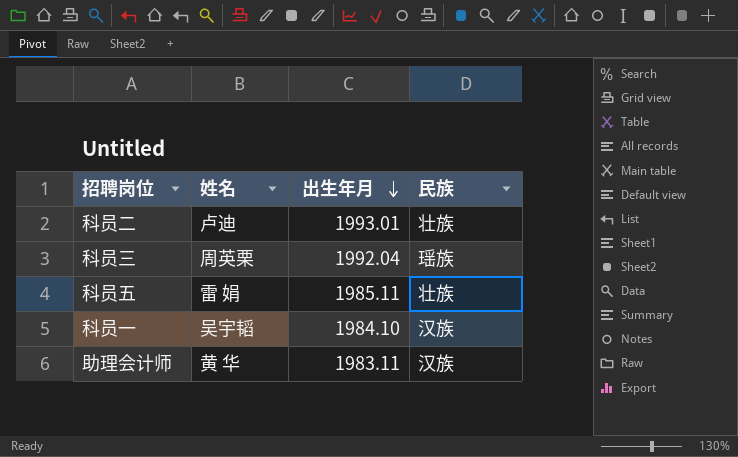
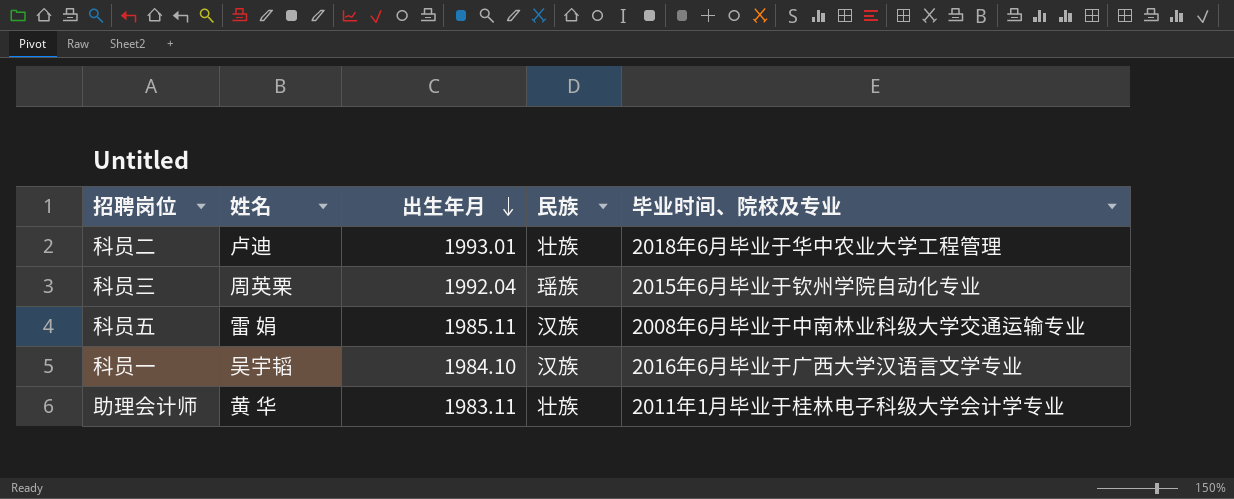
column 毕业时间、院校及专业 | position: none -> 5
科员五 | 民族: 壮族 -> 汉族
助理会计师 | 民族: 汉族 -> 壮族

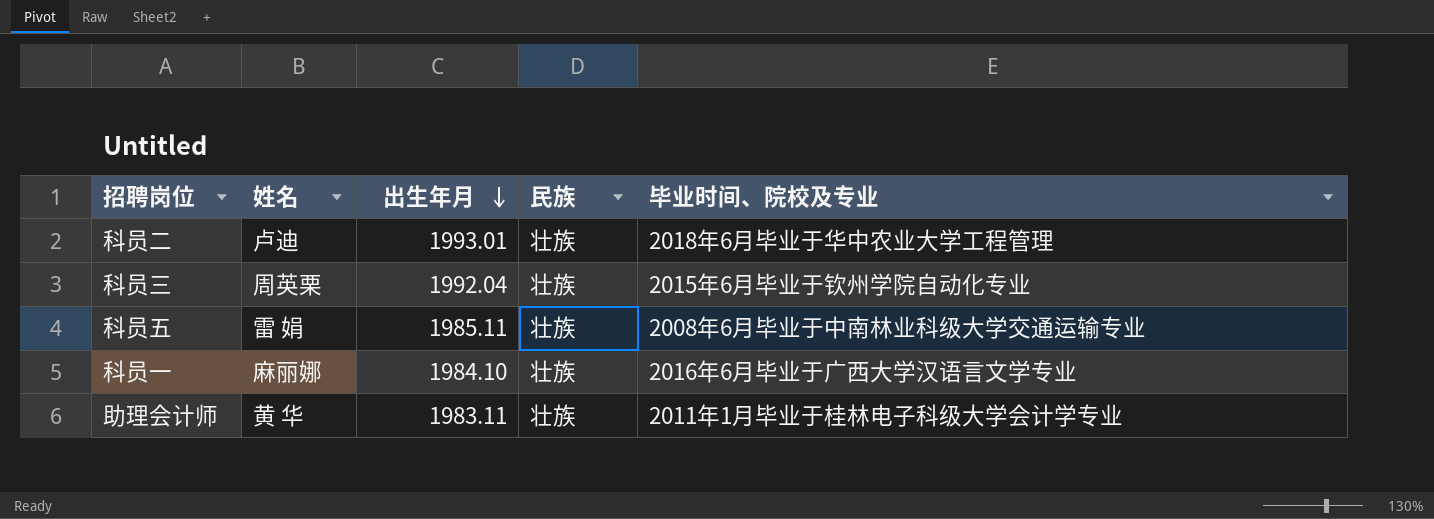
科员三 | 民族: 瑶族 -> 壮族
科员五 | 民族: 汉族 -> 壮族
科员一 | 姓名: 吴宇韬 -> 麻丽娜
科员一 | 民族: 汉族 -> 壮族

